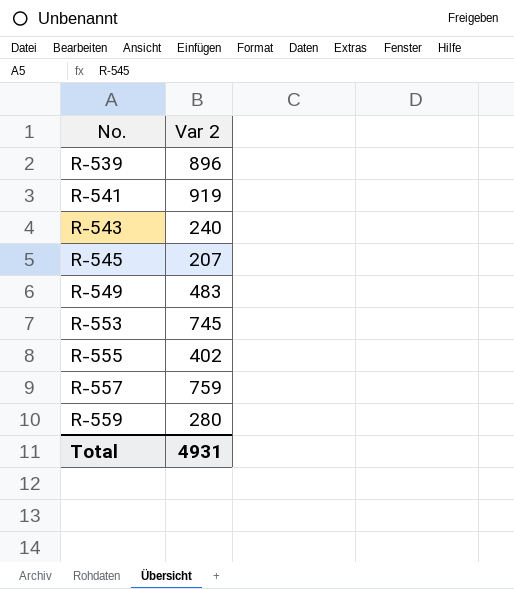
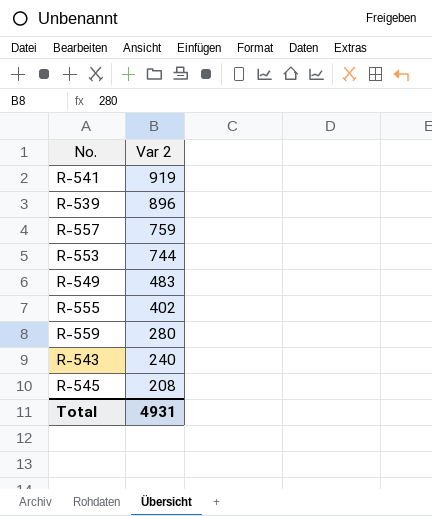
row order: No. ascending -> Var 2 descending
R-553 | Var 2: 745 -> 744
R-545 | Var 2: 207 -> 208

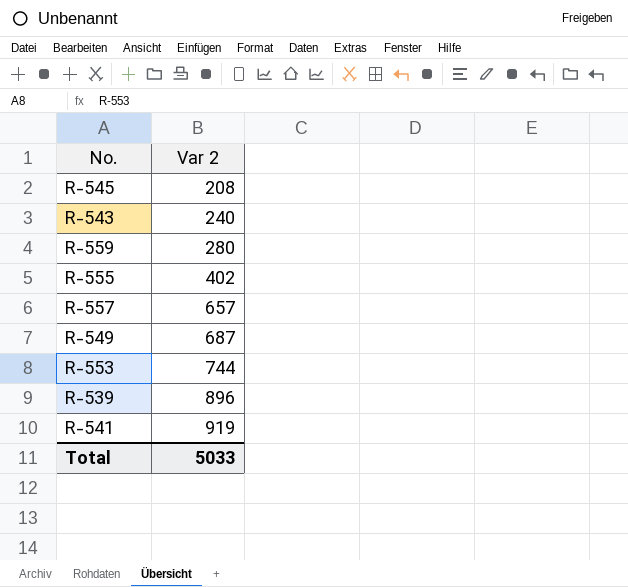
row order: Var 2 descending -> Var 2 ascending
R-557 | Var 2: 759 -> 657
R-549 | Var 2: 483 -> 687
Total | Var 2: 4931 -> 5033

